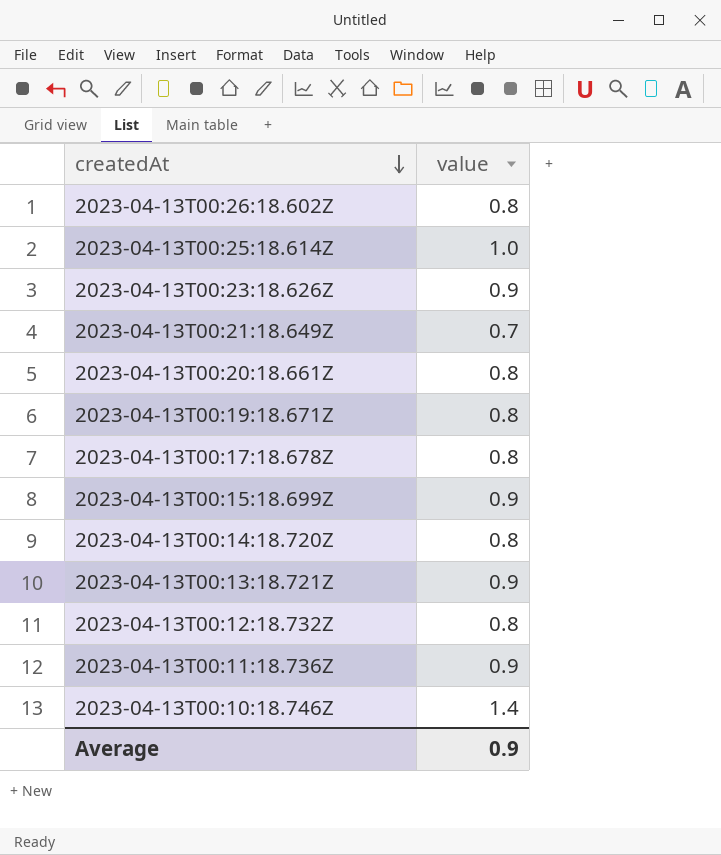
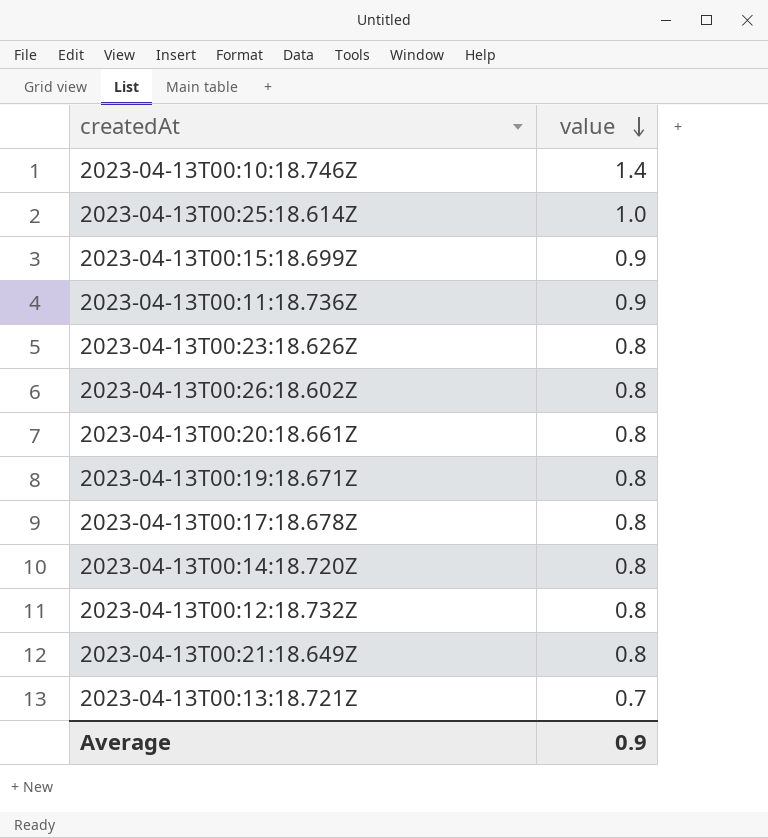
row order: createdAt descending -> value descending
2023-04-13T00:23:18.626Z | value: 0.9 -> 0.8
2023-04-13T00:21:18.649Z | value: 0.7 -> 0.8
2023-04-13T00:13:18.721Z | value: 0.9 -> 0.7

